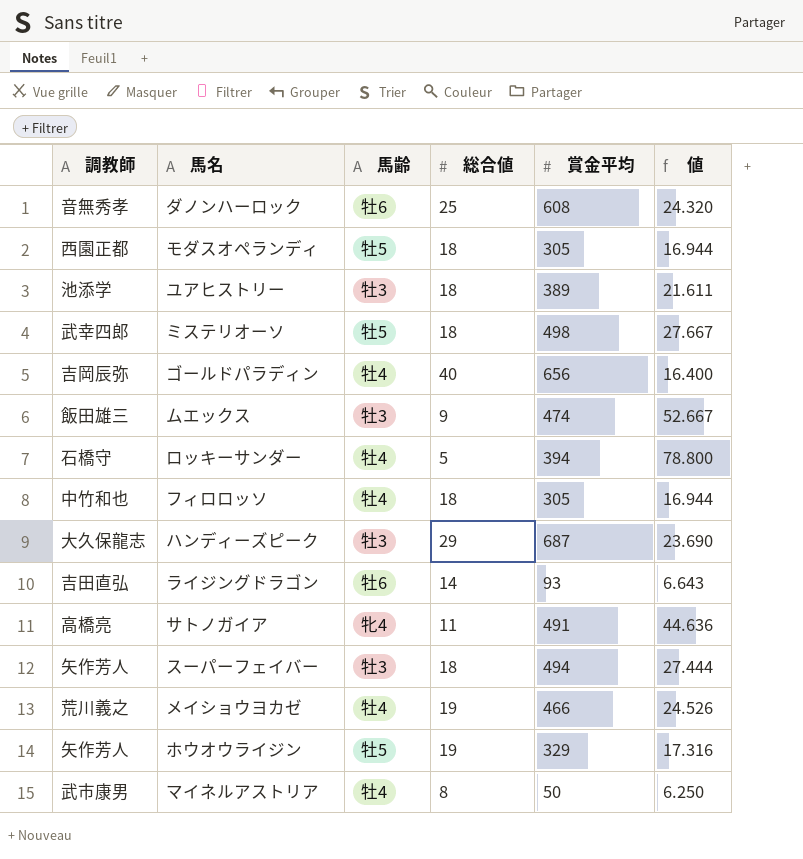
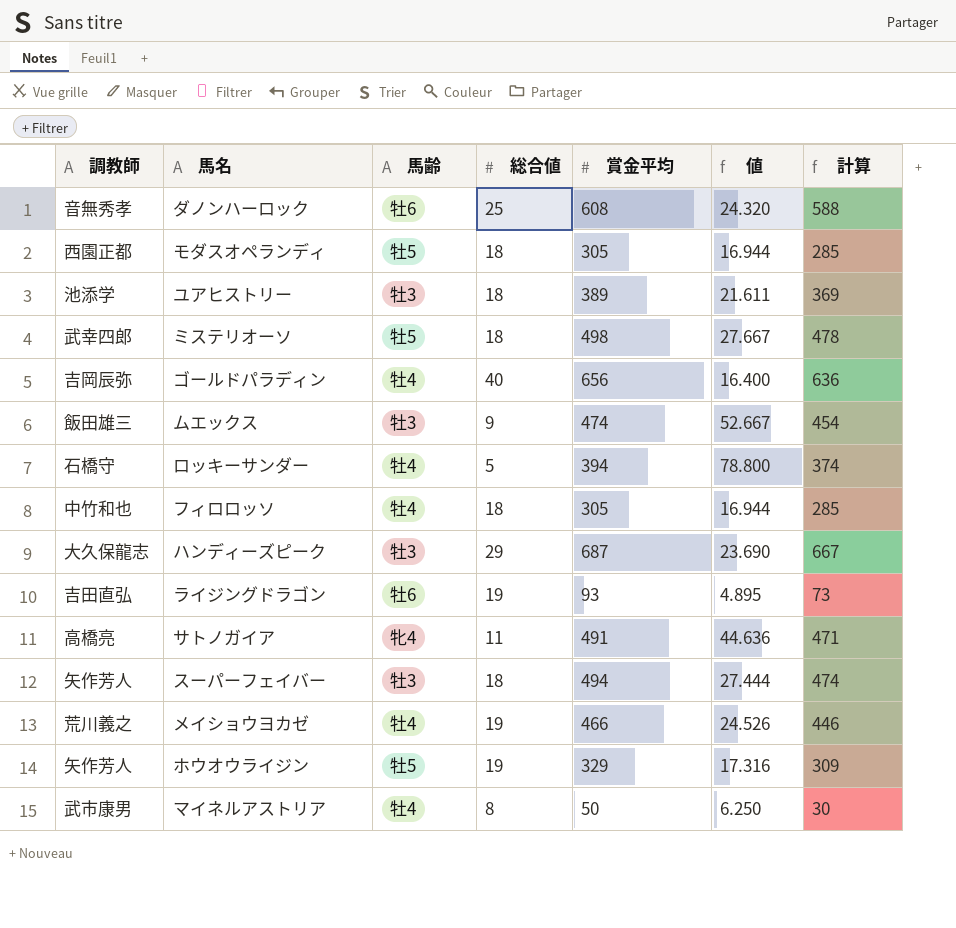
column 計算 | formula: none -> [賞金平均] - 20
ライジングドラゴン | 総合値: 14 -> 19
ライジングドラゴン | 値: 6.643 -> 4.895

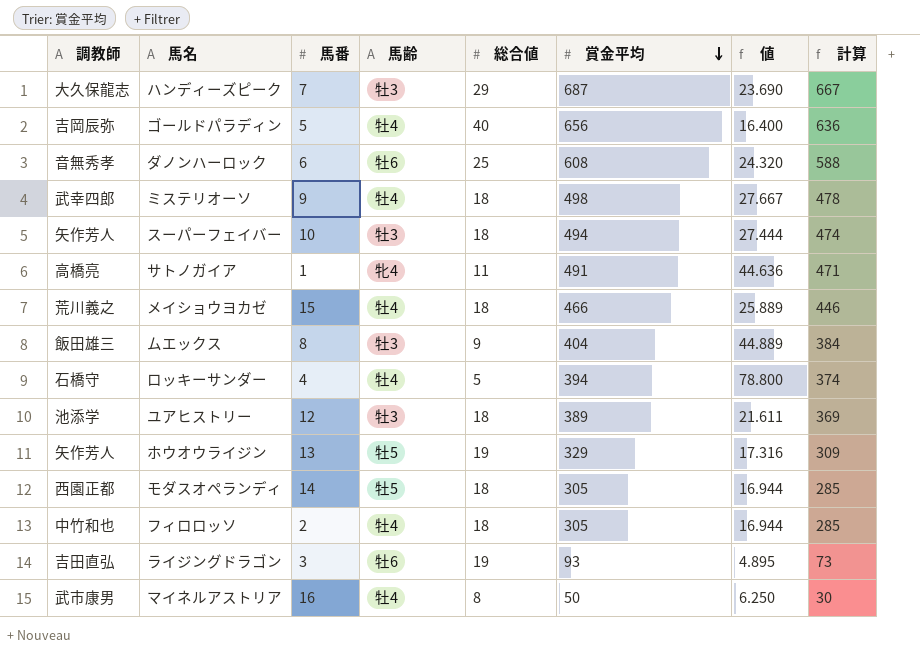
row order: none -> 賞金平均 descending
column 馬番 | position: none -> 3
ミステリオーソ | 馬齢: 牡5 -> 牡4
メイショウヨカゼ | 総合値: 19 -> 18
メイショウヨカゼ | 値: 24.526 -> 25.889
ムエックス | 賞金平均: 474 -> 404
ムエックス | 値: 52.667 -> 44.889
ムエックス | 計算: 454 -> 384

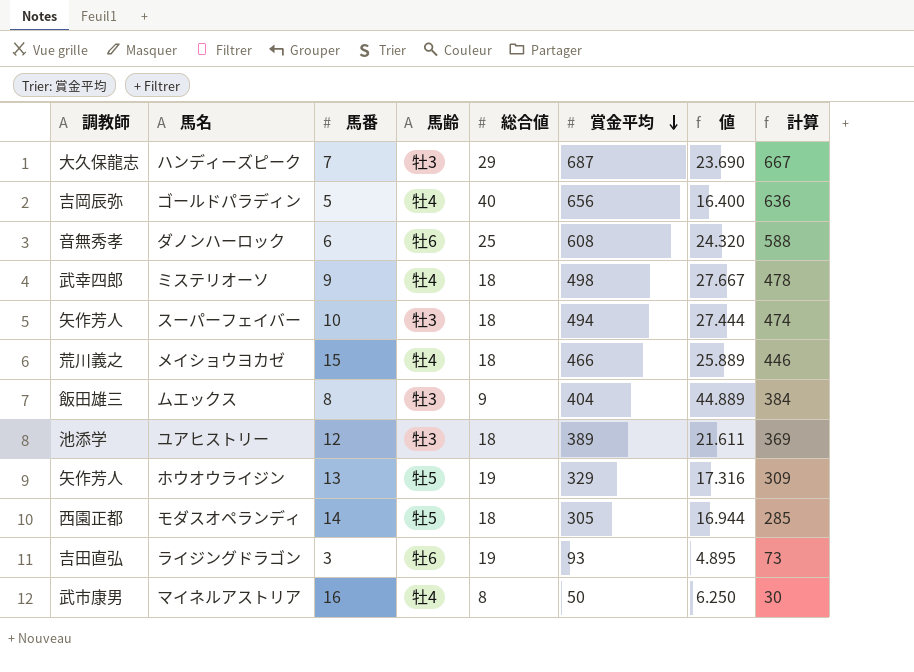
row サトノガイア: 高橋亮 | 1 | 牝4 | 11 | 491 | 44.636 | 471 -> none
row ロッキーサンダー: 石橋守 | 4 | 牡4 | 5 | 394 | 78.800 | 374 -> none
row フィロロッソ: 中竹和也 | 2 | 牡4 | 18 | 305 | 16.944 | 285 -> none

